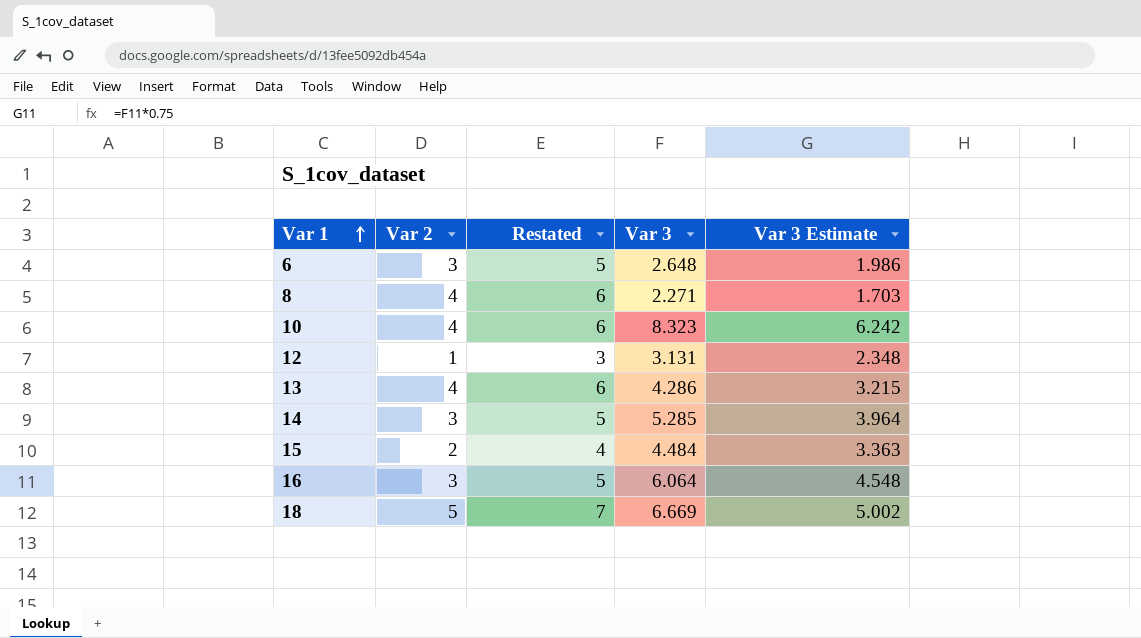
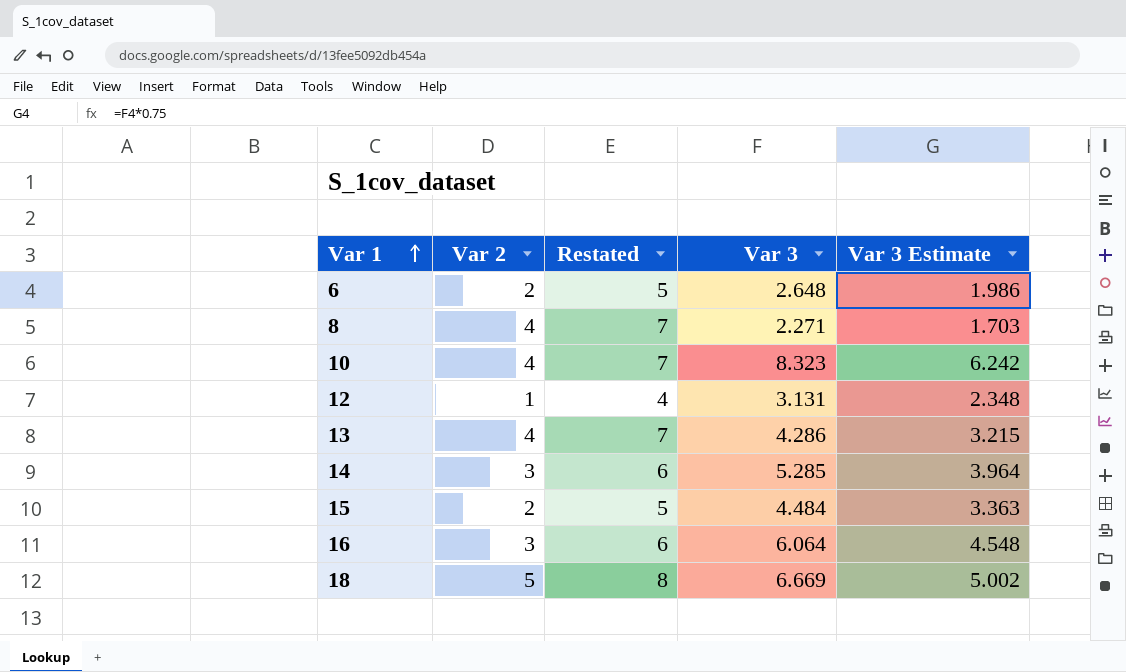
column Restated | formula: [Var 2] + 2 -> [Var 2] + 3
6 | Var 2: 3 -> 2

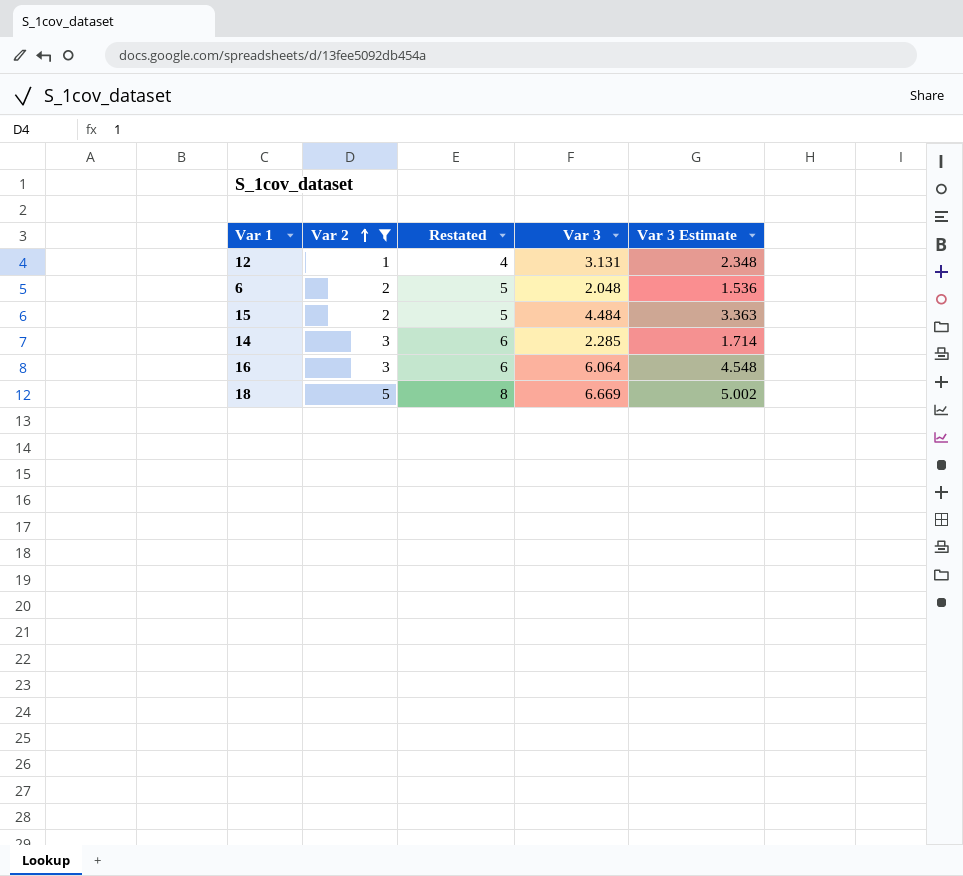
filter: none -> Var 2 != 4
row order: Var 1 ascending -> Var 2 ascending
6 | Var 3: 2.648 -> 2.048
6 | Var 3 Estimate: 1.986 -> 1.536
14 | Var 3: 5.285 -> 2.285
14 | Var 3 Estimate: 3.964 -> 1.714

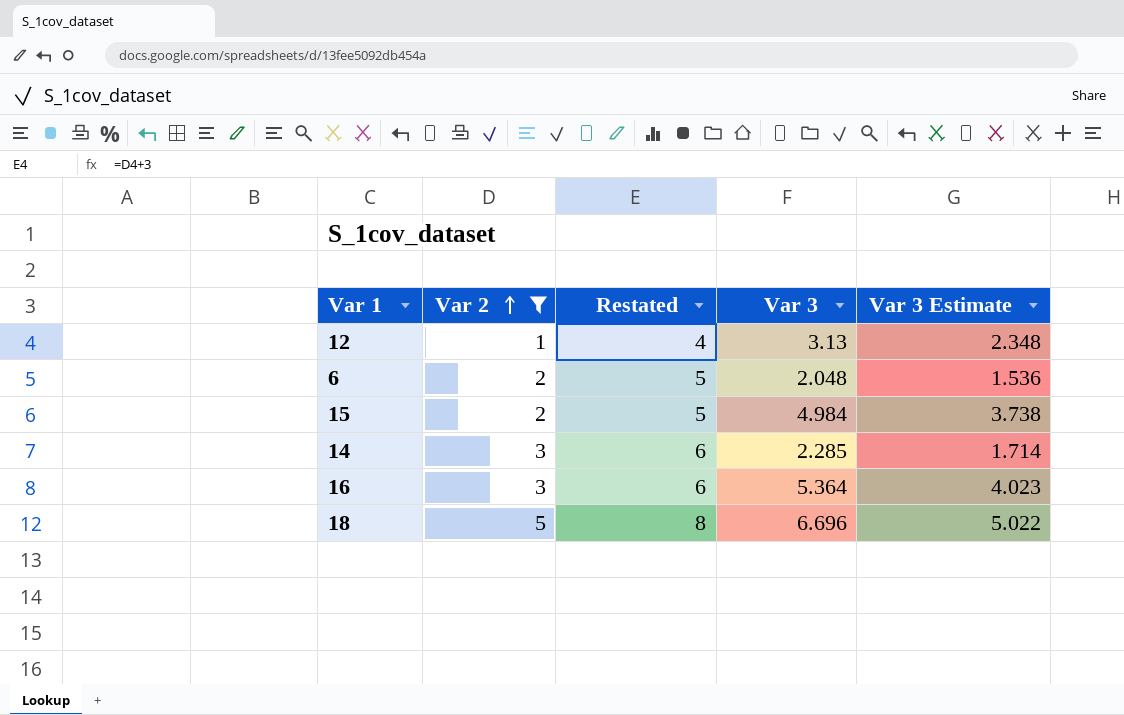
12 | Var 3: 3.131 -> 3.13
15 | Var 3: 4.484 -> 4.984
15 | Var 3 Estimate: 3.363 -> 3.738
16 | Var 3: 6.064 -> 5.364
16 | Var 3 Estimate: 4.548 -> 4.023
18 | Var 3: 6.669 -> 6.696
18 | Var 3 Estimate: 5.002 -> 5.022

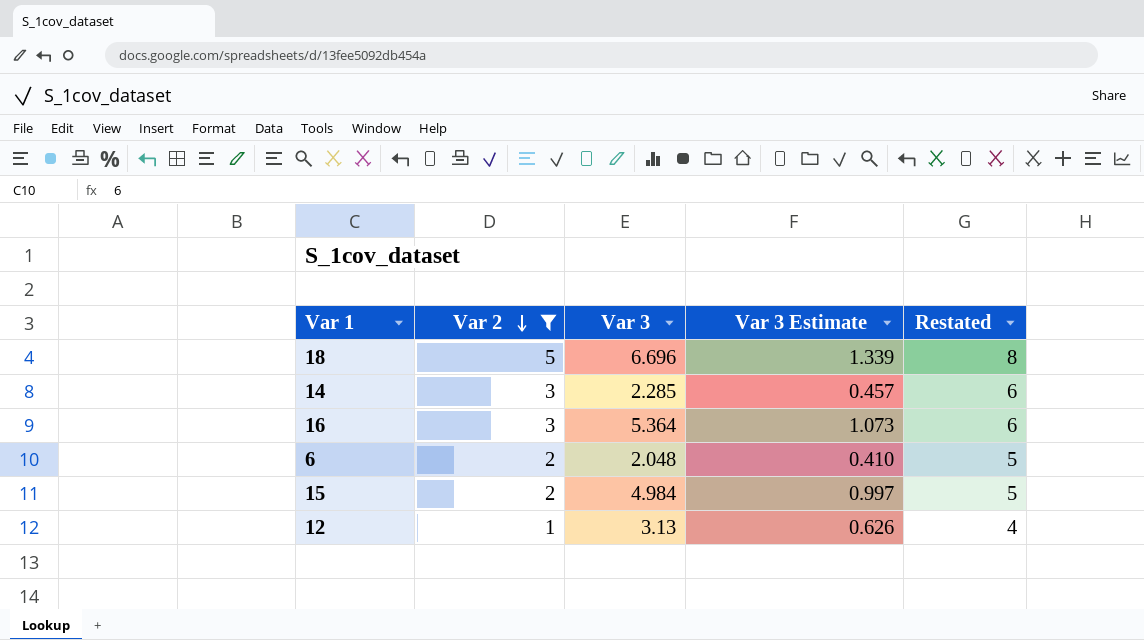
row order: Var 2 ascending -> Var 2 descending
column Var 3 Estimate | formula: [Var 3] * 0.75 -> [Var 3] * 0.2
column Restated | position: 3 -> 5

